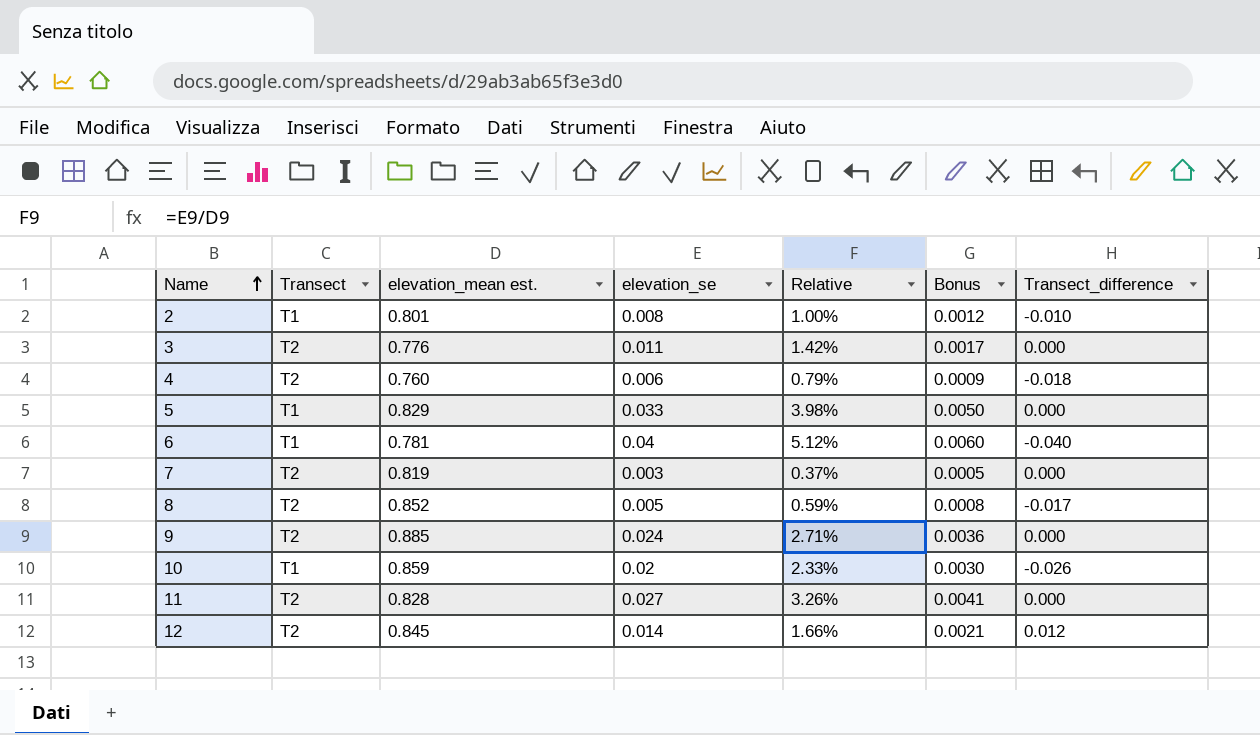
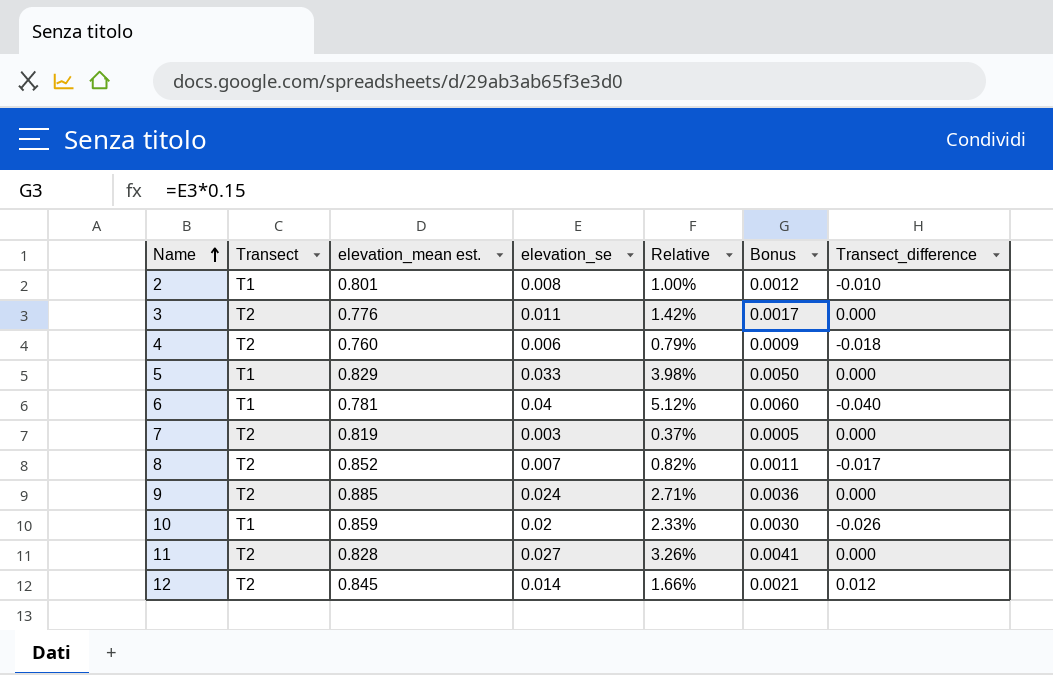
8 | elevation_se: 0.005 -> 0.007
8 | Relative: 0.59% -> 0.82%
8 | Bonus: 0.0008 -> 0.0011

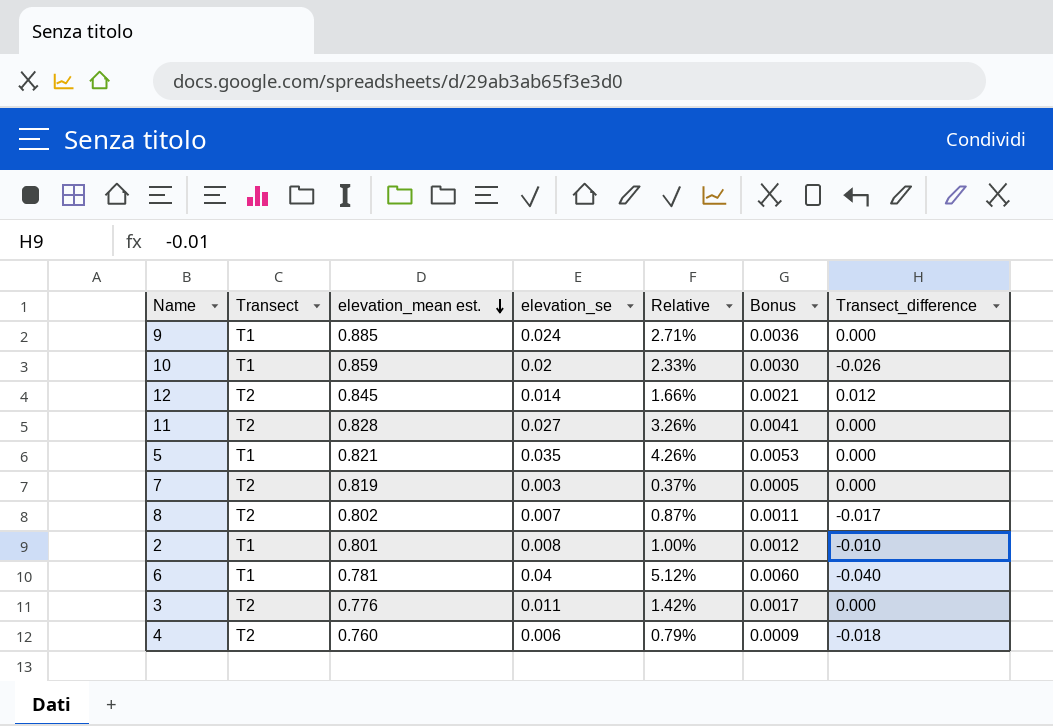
row order: Name ascending -> elevation_mean est. descending
9 | Transect: T2 -> T1
5 | elevation_mean est.: 0.829 -> 0.821
5 | elevation_se: 0.033 -> 0.035
5 | Relative: 3.98% -> 4.26%
5 | Bonus: 0.0050 -> 0.0053
8 | elevation_mean est.: 0.852 -> 0.802
8 | Relative: 0.82% -> 0.87%

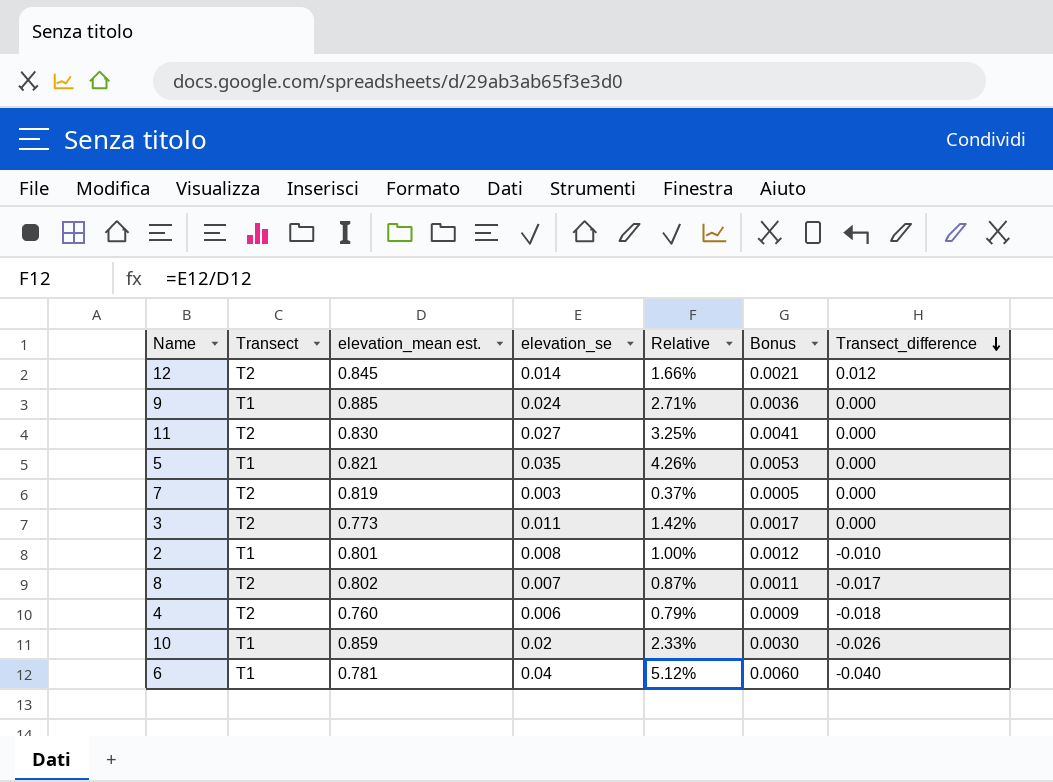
row order: elevation_mean est. descending -> Transect_difference descending
11 | elevation_mean est.: 0.828 -> 0.830
11 | Relative: 3.26% -> 3.25%
3 | elevation_mean est.: 0.776 -> 0.773

